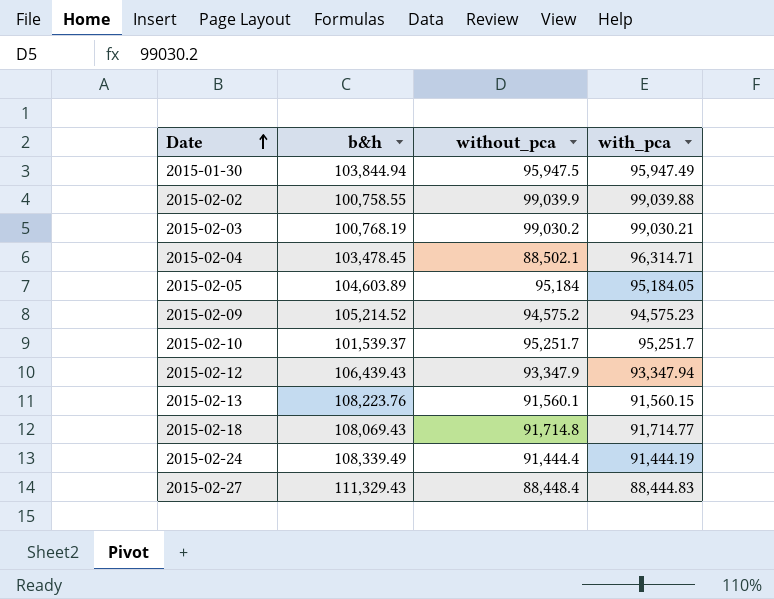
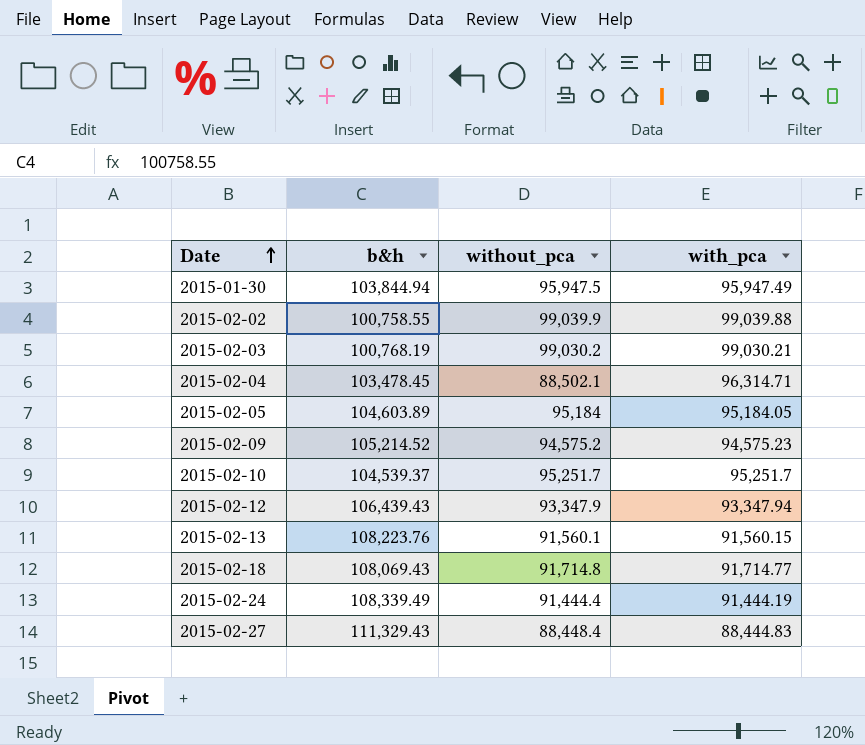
2015-02-10 | b&h: 101,539.37 -> 104,539.37

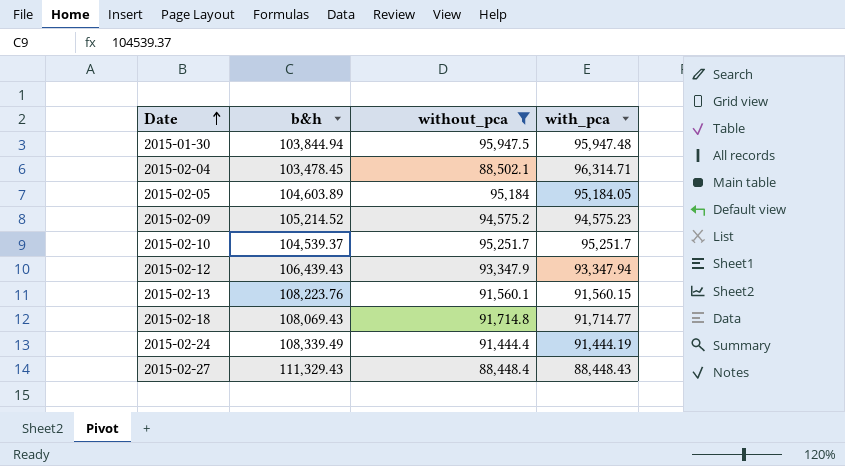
filter: none -> without_pca <= 95,947.5
2015-01-30 | with_pca: 95,947.49 -> 95,947.48
2015-02-27 | with_pca: 88,444.83 -> 88,448.43

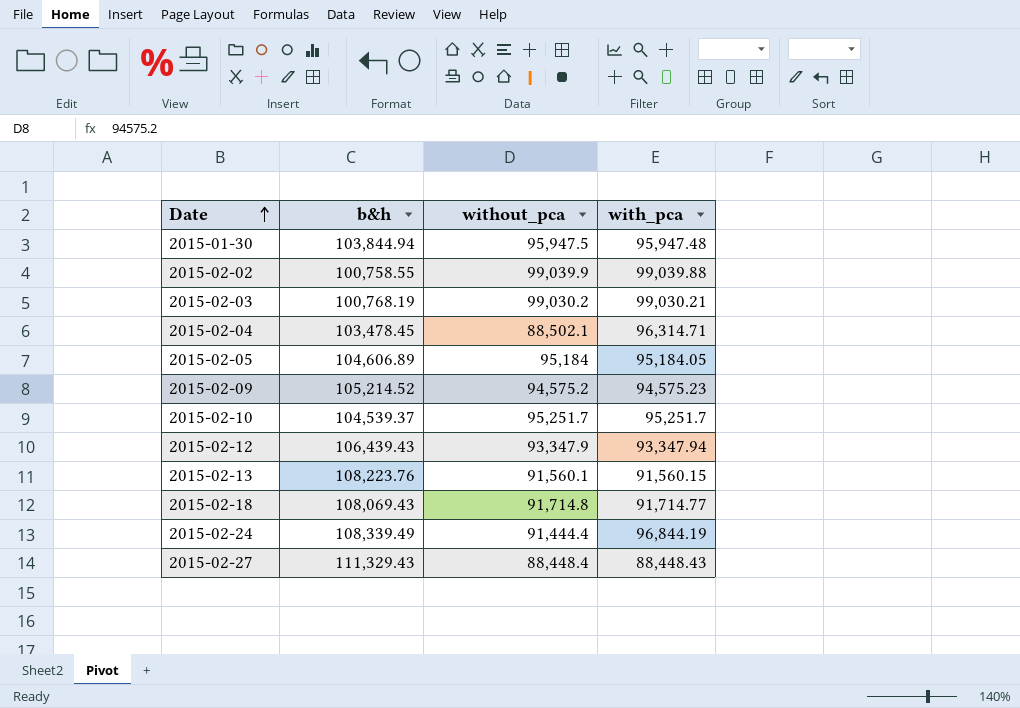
filter: without_pca <= 95,947.5 -> none
2015-02-05 | b&h: 104,603.89 -> 104,606.89
2015-02-24 | with_pca: 91,444.19 -> 96,844.19

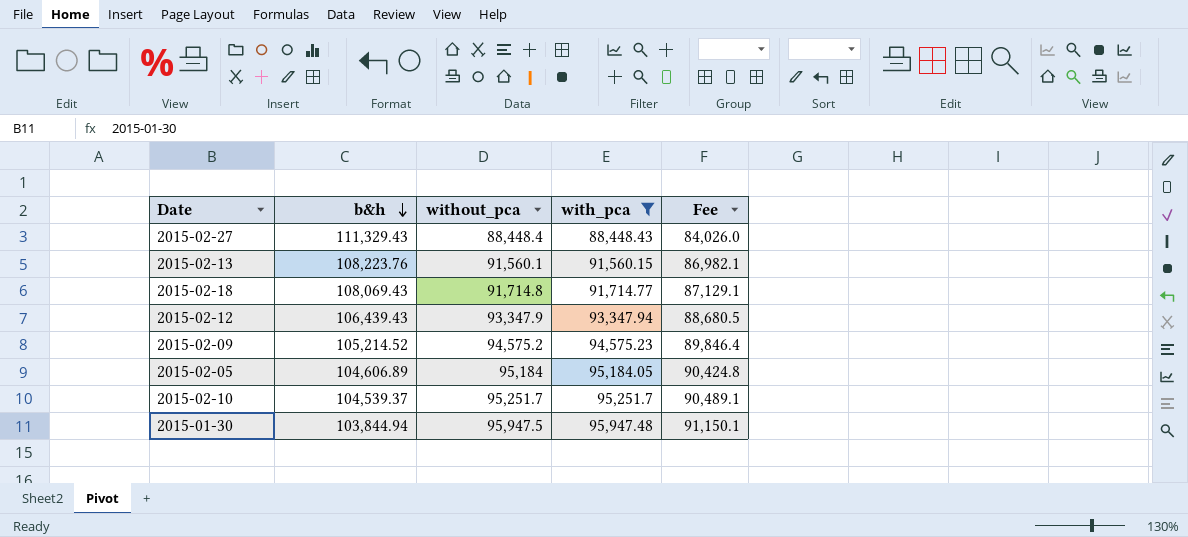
filter: none -> with_pca <= 95,947.48
row order: Date ascending -> b&h descending
column Fee | formula: none -> [without_pca] * 0.95

